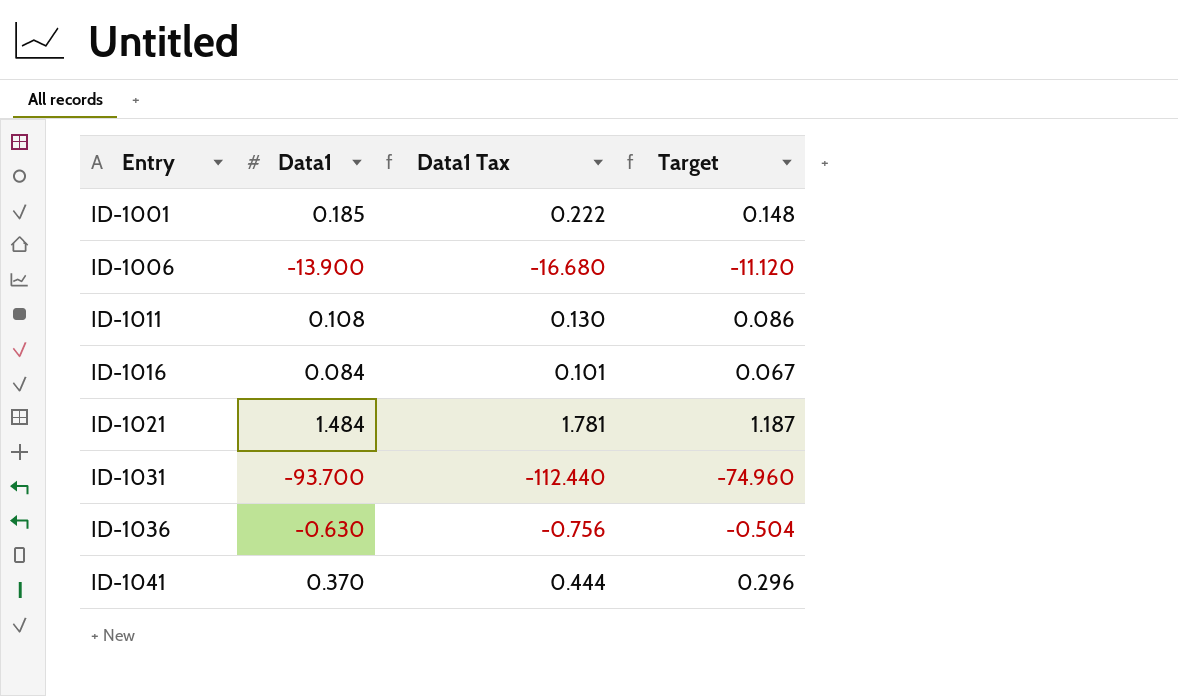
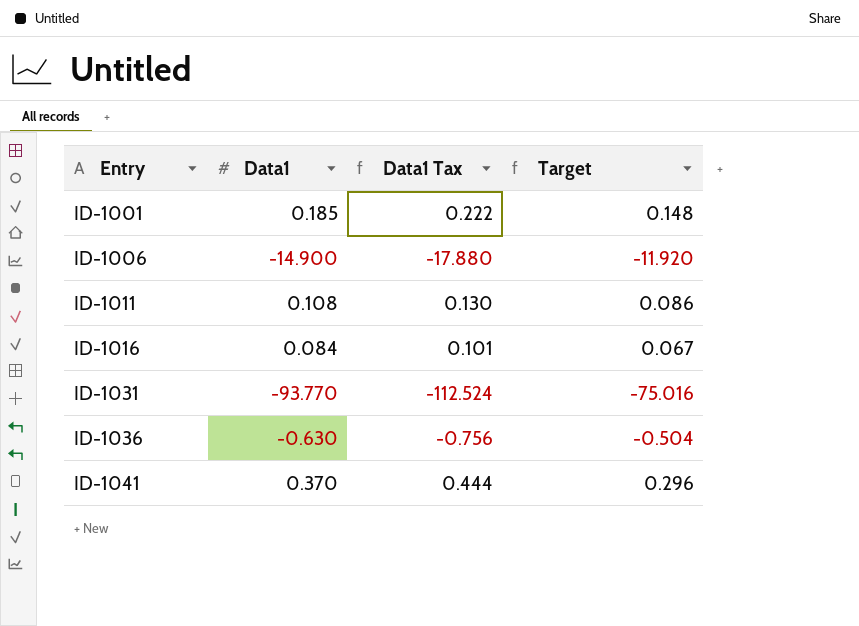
row ID-1021: 1.484 | 1.781 | 1.187 -> none
ID-1006 | Data1: -13.900 -> -14.900
ID-1006 | Data1 Tax: -16.680 -> -17.880
ID-1006 | Target: -11.120 -> -11.920
ID-1031 | Data1: -93.700 -> -93.770
ID-1031 | Data1 Tax: -112.440 -> -112.524
ID-1031 | Target: -74.960 -> -75.016

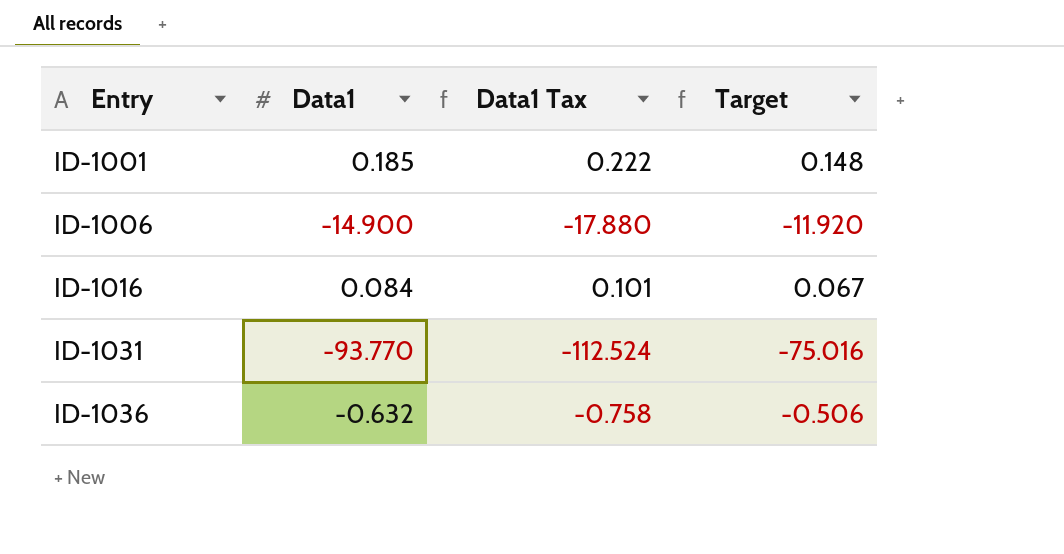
row ID-1011: 0.108 | 0.130 | 0.086 -> none
row ID-1041: 0.370 | 0.444 | 0.296 -> none
ID-1036 | Data1: -0.630 -> -0.632
ID-1036 | Data1 Tax: -0.756 -> -0.758
ID-1036 | Target: -0.504 -> -0.506

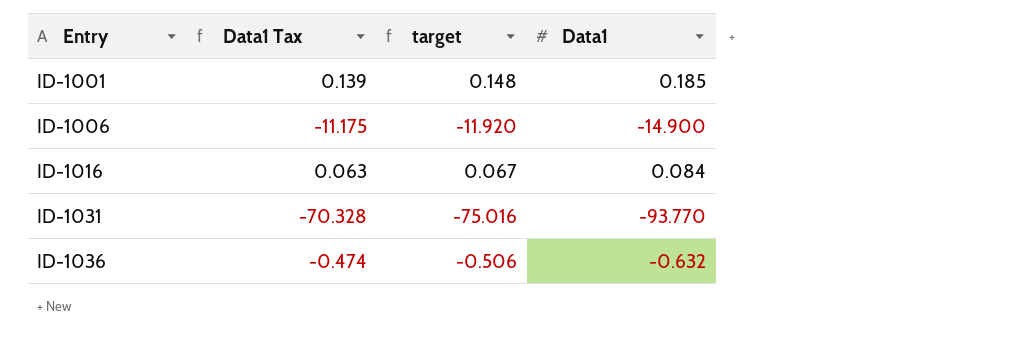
column Data1 Tax | formula: [Data1] * 1.2 -> [Data1] * 0.75
column name: Target -> target
column Data1 | position: 2 -> 4

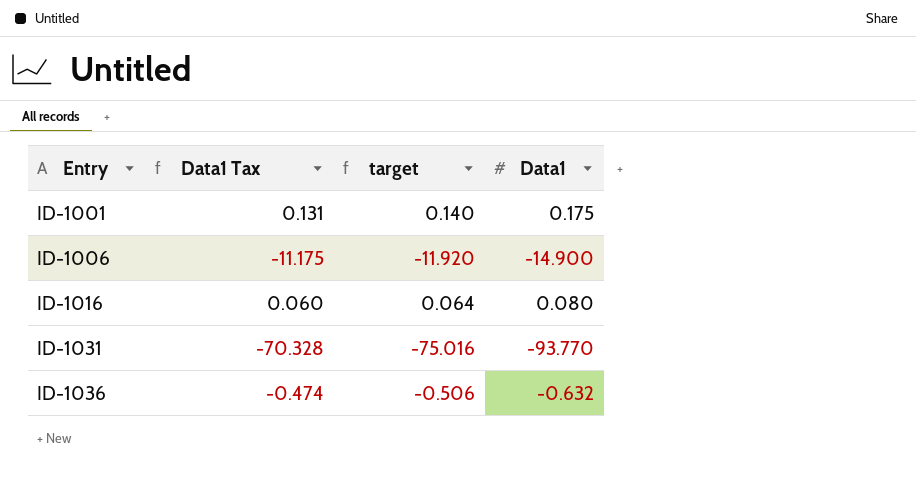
ID-1001 | Data1 Tax: 0.139 -> 0.131
ID-1001 | target: 0.148 -> 0.140
ID-1001 | Data1: 0.185 -> 0.175
ID-1016 | Data1 Tax: 0.063 -> 0.060
ID-1016 | target: 0.067 -> 0.064
ID-1016 | Data1: 0.084 -> 0.080

